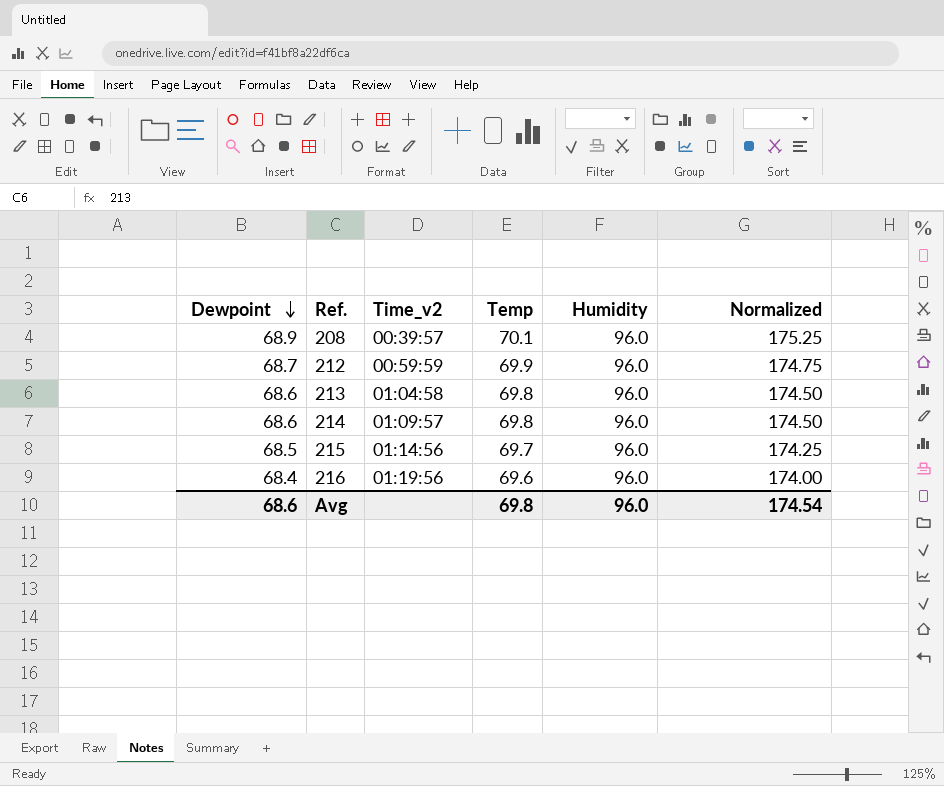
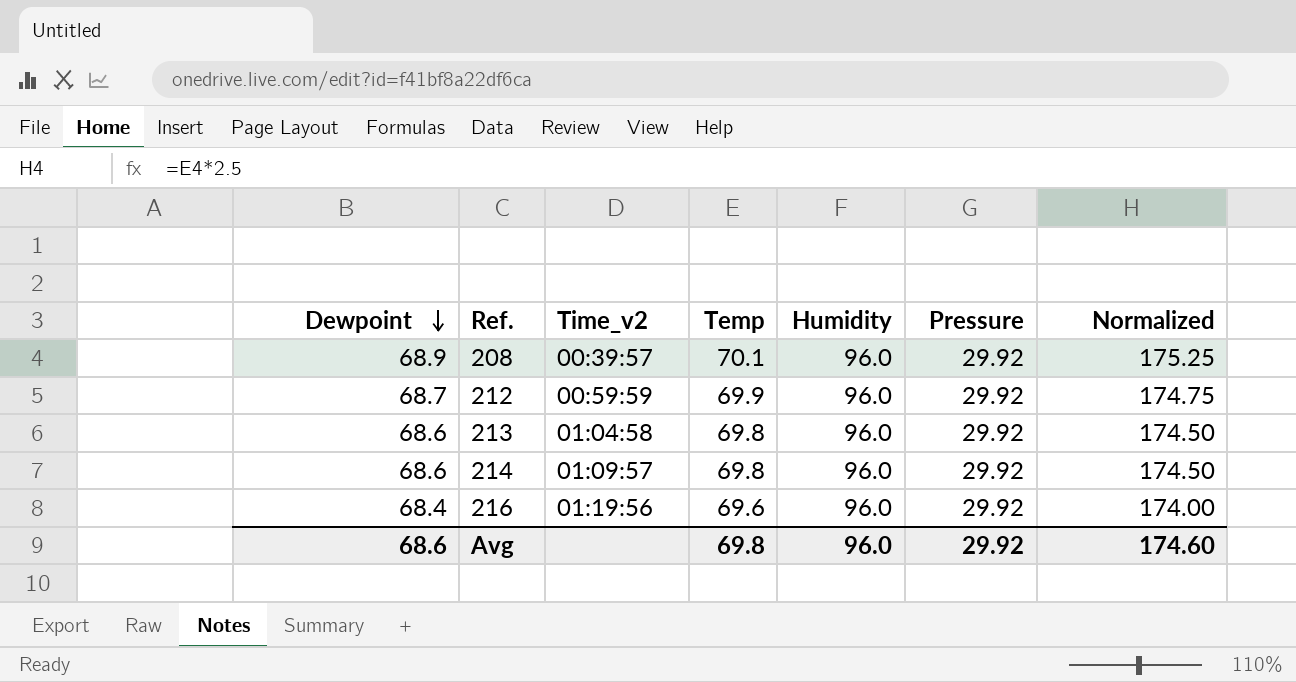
column Pressure | position: none -> 6
row 215: 68.5 | 01:14:56 | 69.7 | 96.0 | 174.25 -> none
Avg | Normalized: 174.54 -> 174.60

